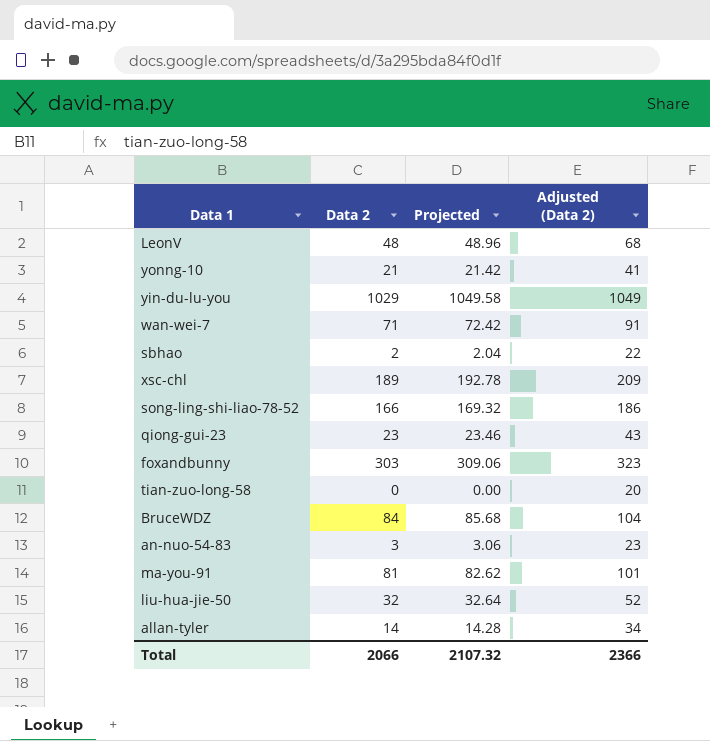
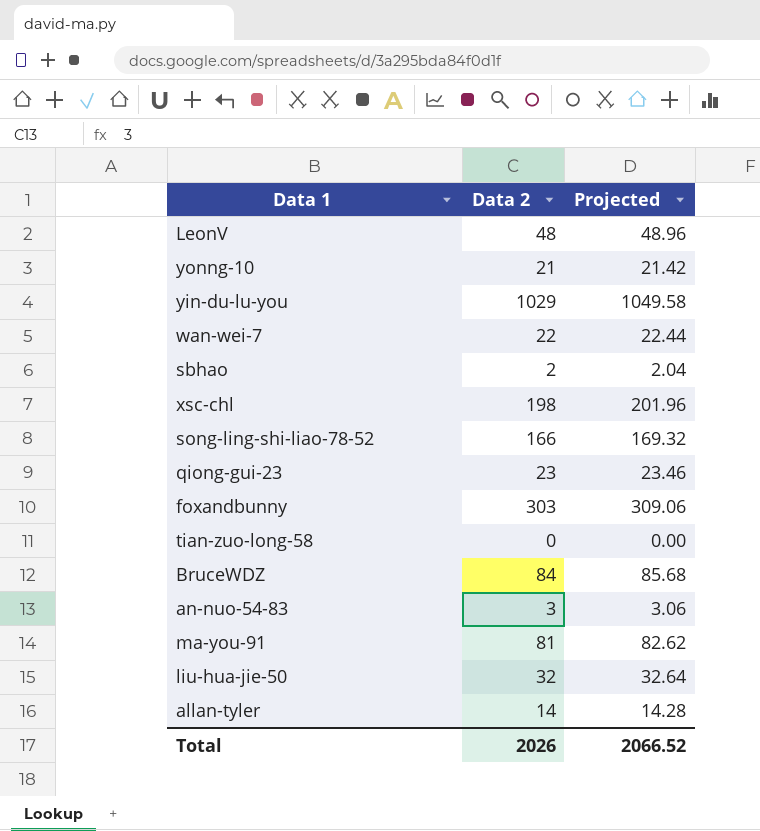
column Adjusted (Data 2) | formula: [Data 2] + 20 -> none
wan-wei-7 | Data 2: 71 -> 22
wan-wei-7 | Projected: 72.42 -> 22.44
xsc-chl | Data 2: 189 -> 198
xsc-chl | Projected: 192.78 -> 201.96
Total | Data 2: 2066 -> 2026
Total | Projected: 2107.32 -> 2066.52

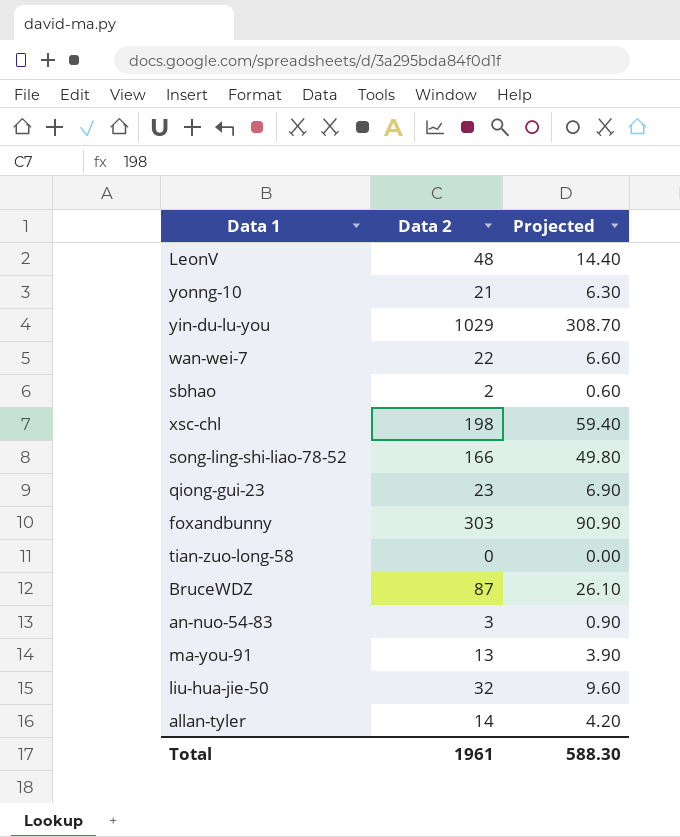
column Projected | formula: [Data 2] * 1.02 -> [Data 2] * 0.3
BruceWDZ | Data 2: 84 -> 87
ma-you-91 | Data 2: 81 -> 13
Total | Data 2: 2026 -> 1961
Total | Projected: 2066.52 -> 588.30

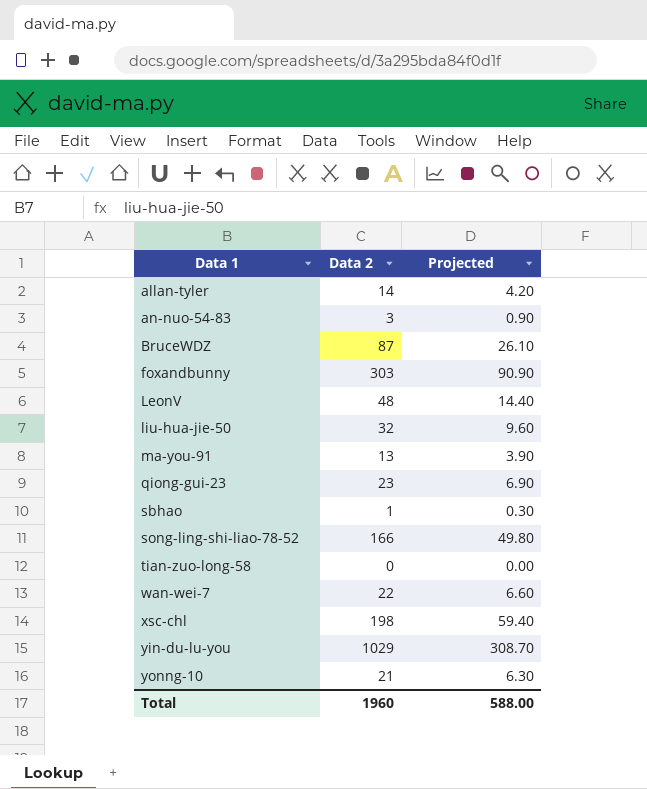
row order: none -> Data 1 ascending
sbhao | Data 2: 2 -> 1
sbhao | Projected: 0.60 -> 0.30
Total | Data 2: 1961 -> 1960
Total | Projected: 588.30 -> 588.00

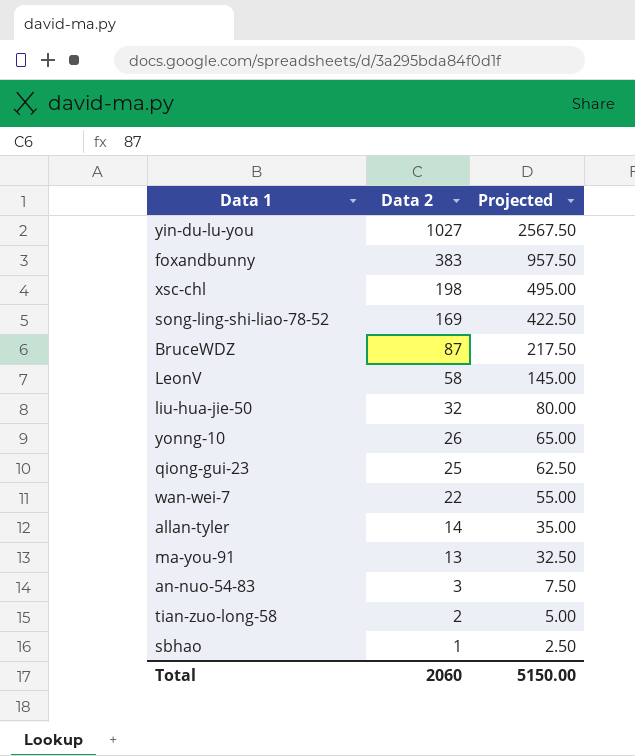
row order: Data 1 ascending -> Data 2 descending
column Projected | formula: [Data 2] * 0.3 -> [Data 2] * 2.5
yin-du-lu-you | Data 2: 1029 -> 1027
foxandbunny | Data 2: 303 -> 383
song-ling-shi-liao-78-52 | Data 2: 166 -> 169
LeonV | Data 2: 48 -> 58
yonng-10 | Data 2: 21 -> 26
qiong-gui-23 | Data 2: 23 -> 25
tian-zuo-long-58 | Data 2: 0 -> 2
Total | Data 2: 1960 -> 2060
Total | Projected: 588.00 -> 5150.00

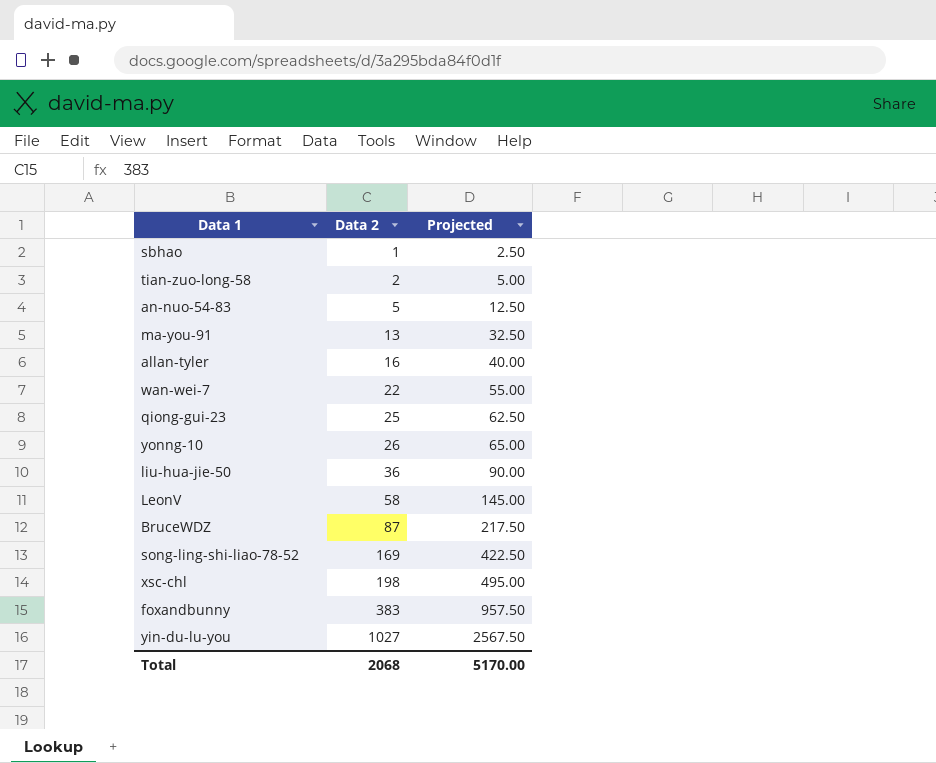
row order: Data 2 descending -> Data 2 ascending
an-nuo-54-83 | Data 2: 3 -> 5
an-nuo-54-83 | Projected: 7.50 -> 12.50
allan-tyler | Data 2: 14 -> 16
allan-tyler | Projected: 35.00 -> 40.00
liu-hua-jie-50 | Data 2: 32 -> 36
liu-hua-jie-50 | Projected: 80.00 -> 90.00
Total | Data 2: 2060 -> 2068
Total | Projected: 5150.00 -> 5170.00

